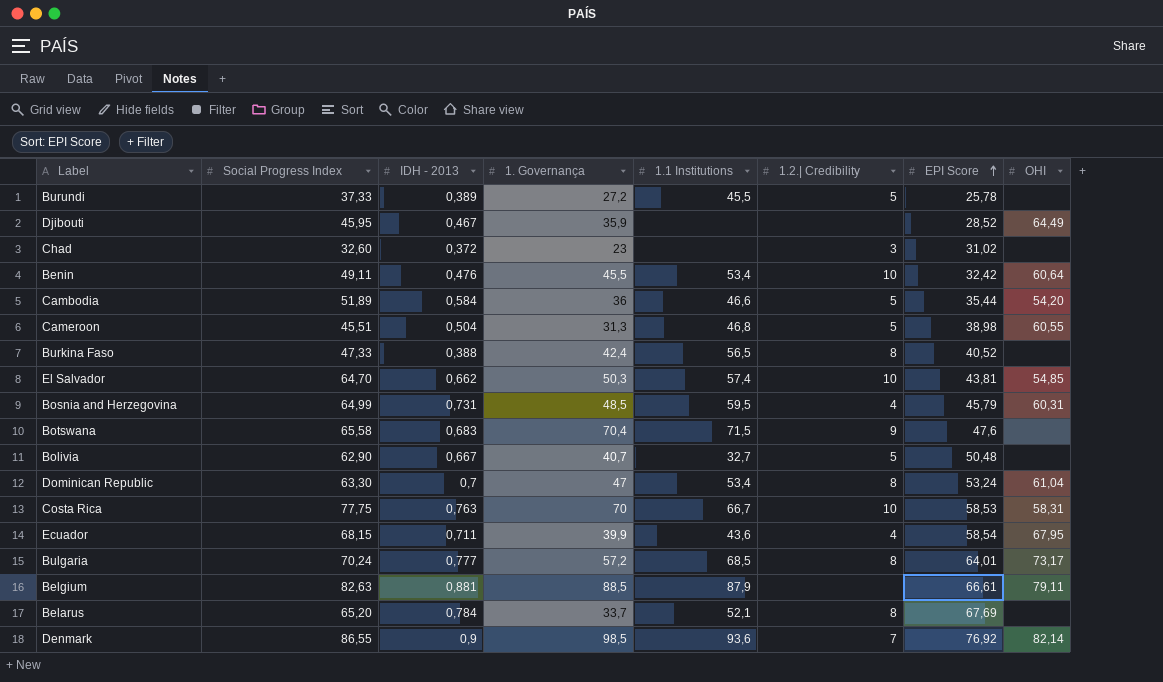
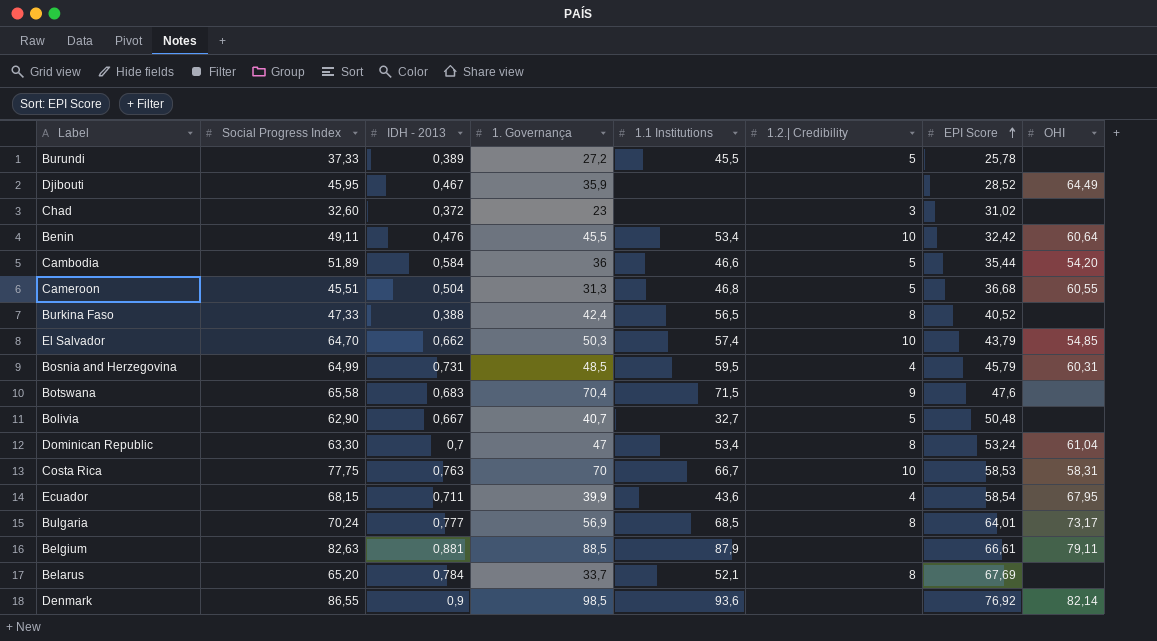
Cameroon | EPI Score: 38,98 -> 36,68
El Salvador | EPI Score: 43,81 -> 43,79
Bulgaria | 1. Governança: 57,2 -> 56,9
Denmark | 1.2.| Credibility: 7 -> none

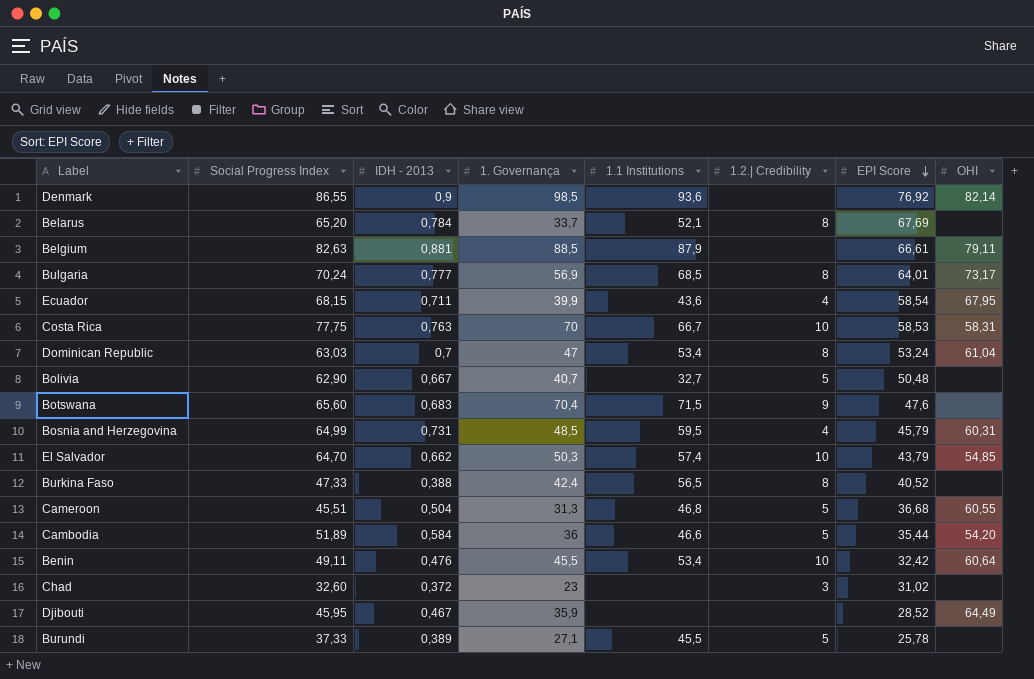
row order: EPI Score ascending -> EPI Score descending
Dominican Republic | Social Progress Index: 63,30 -> 63,03
Botswana | Social Progress Index: 65,58 -> 65,60
Burundi | 1. Governança: 27,2 -> 27,1

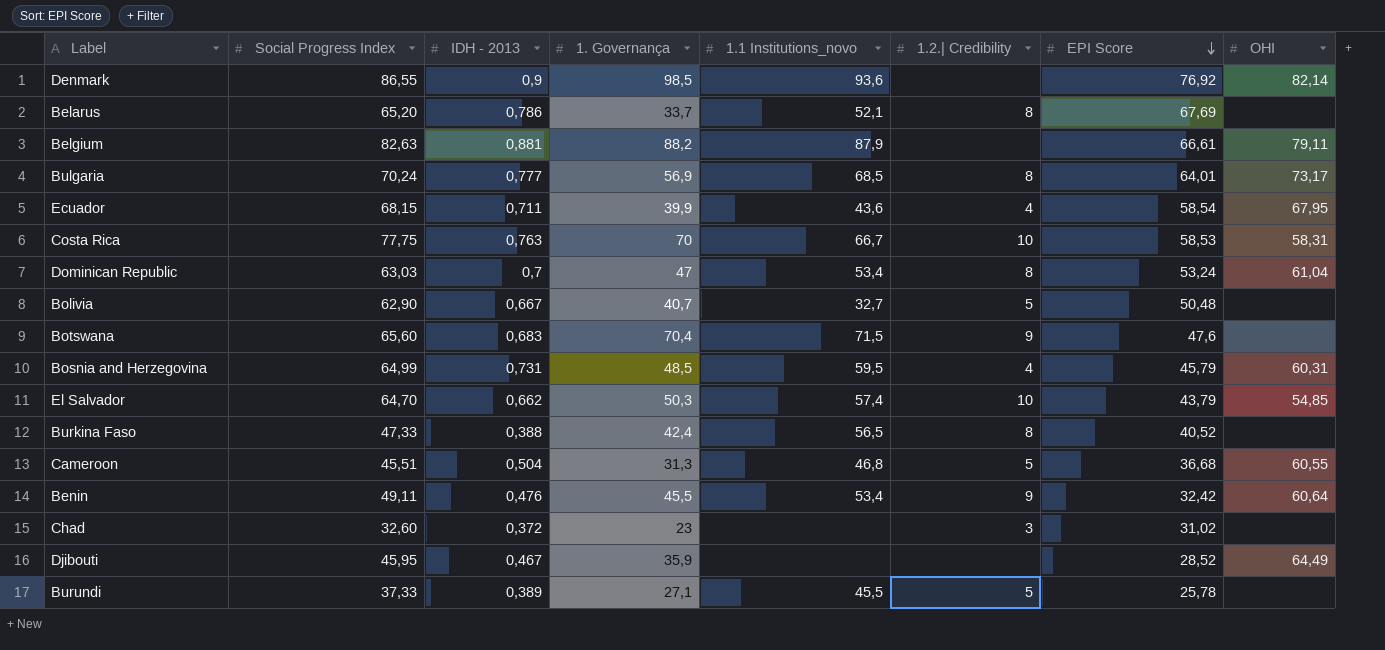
column name: 1.1 Institutions -> 1.1 Institutions_novo
row Cambodia: 51,89 | 0,584 | 36 | 46,6 | 5 | 35,44 | 54,20 -> none
Belarus | IDH - 2013: 0,784 -> 0,786
Belgium | 1. Governança: 88,5 -> 88,2
Benin | 1.2.| Credibility: 10 -> 9

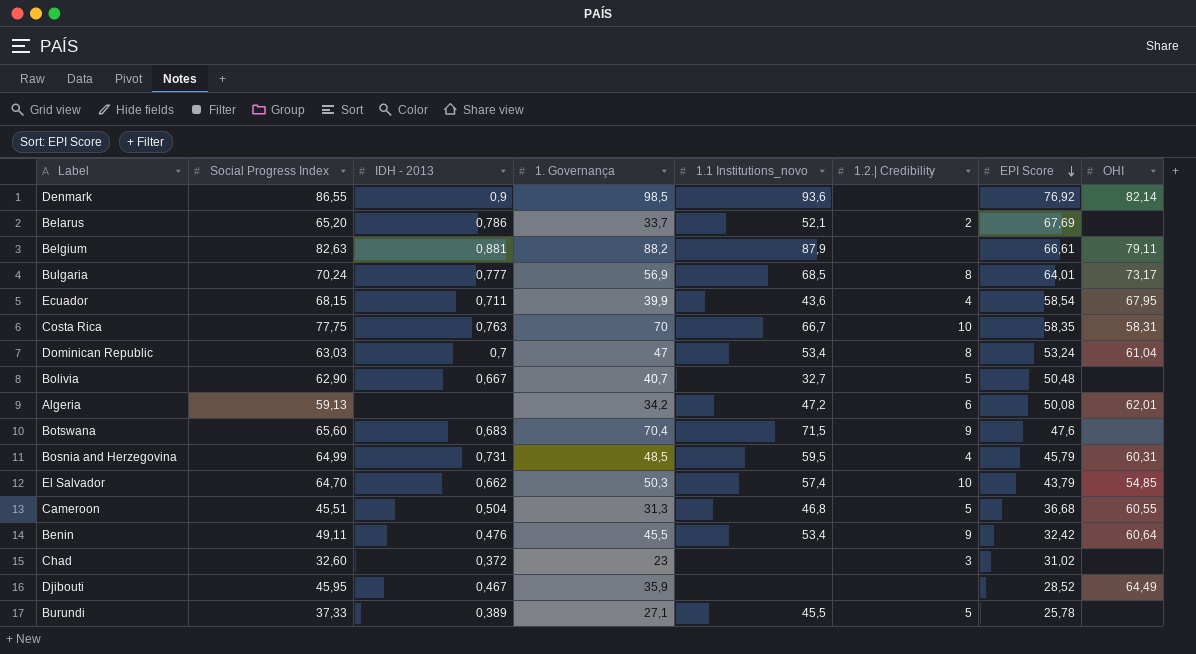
row Burkina Faso: 47,33 | 0,388 | 42,4 | 56,5 | 8 | 40,52 | none -> none
Belarus | 1.2.| Credibility: 8 -> 2
Costa Rica | EPI Score: 58,53 -> 58,35
row Algeria: none -> 59,13 | none | 34,2 | 47,2 | 6 | 50,08 | 62,01

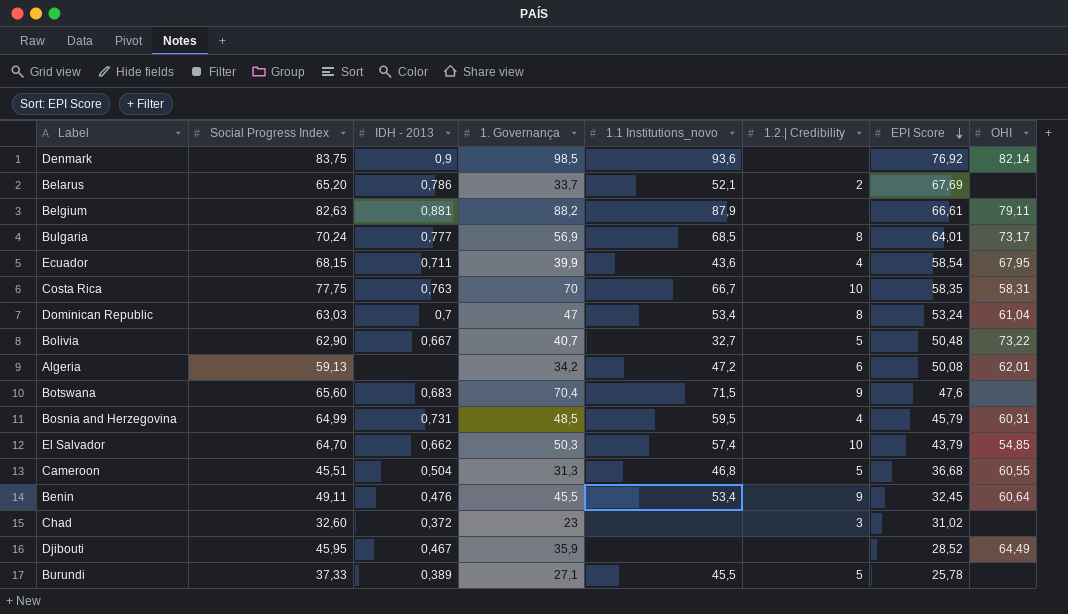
Denmark | Social Progress Index: 86,55 -> 83,75
Bolivia | OHI: none -> 73,22
Benin | EPI Score: 32,42 -> 32,45

